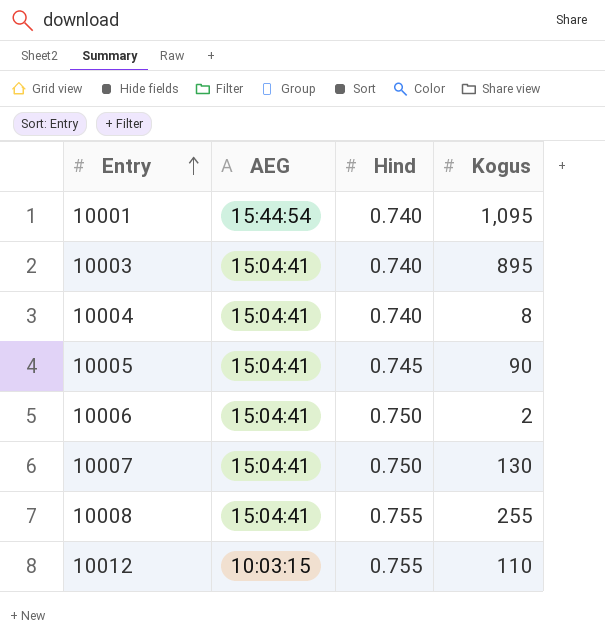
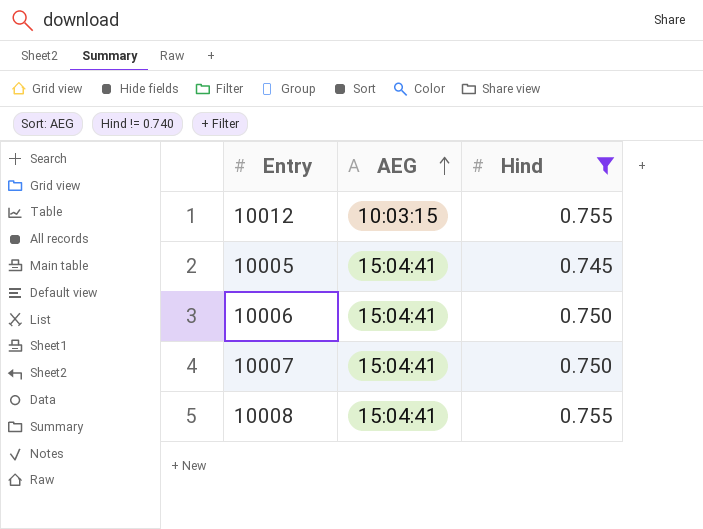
filter: none -> Hind != 0.740
row order: Entry ascending -> AEG ascending
column Kogus | position: 4 -> none

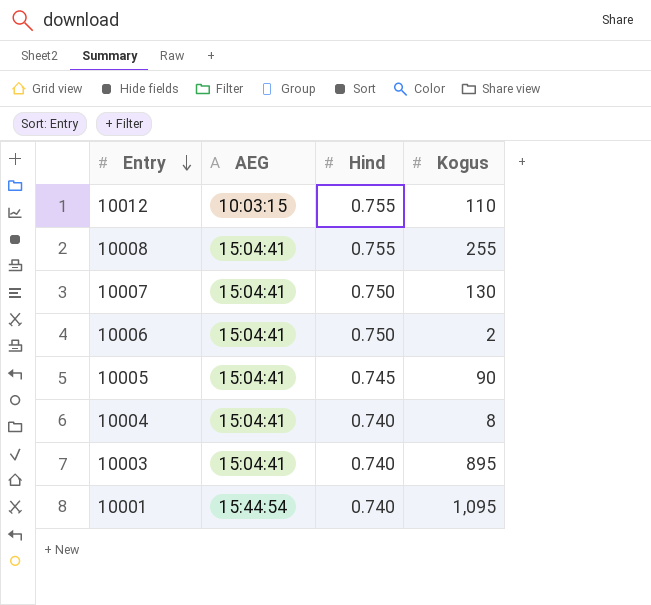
filter: Hind != 0.740 -> none
row order: AEG ascending -> Entry descending
column Kogus | position: none -> 4

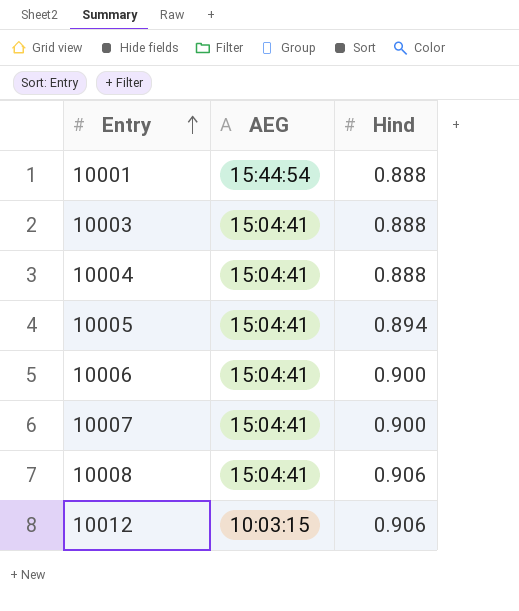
row order: Entry descending -> Entry ascending
column Kogus | position: 4 -> none
10001 | Hind: 0.740 -> 0.888
10003 | Hind: 0.740 -> 0.888
10004 | Hind: 0.740 -> 0.888
10005 | Hind: 0.745 -> 0.894
10006 | Hind: 0.750 -> 0.900
10007 | Hind: 0.750 -> 0.900
10008 | Hind: 0.755 -> 0.906
10012 | Hind: 0.755 -> 0.906

